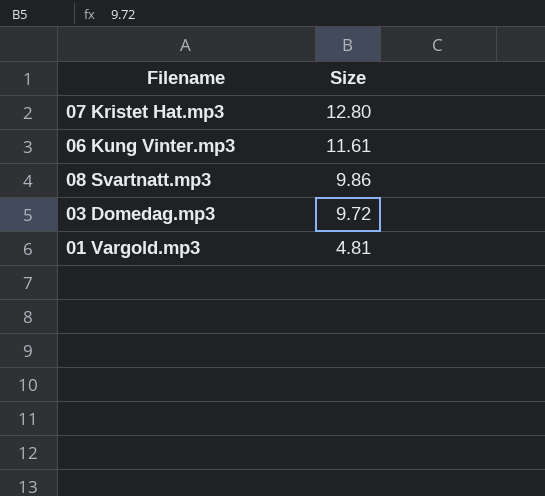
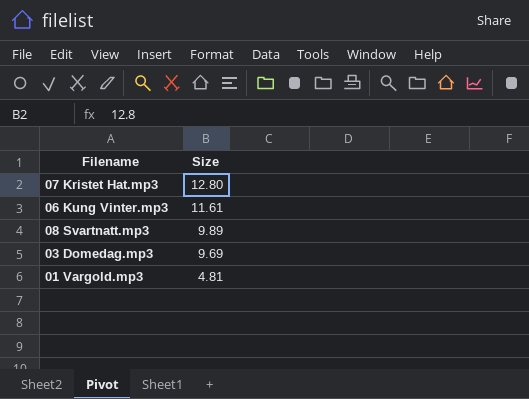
08 Svartnatt.mp3 | Size: 9.86 -> 9.89
03 Domedag.mp3 | Size: 9.72 -> 9.69

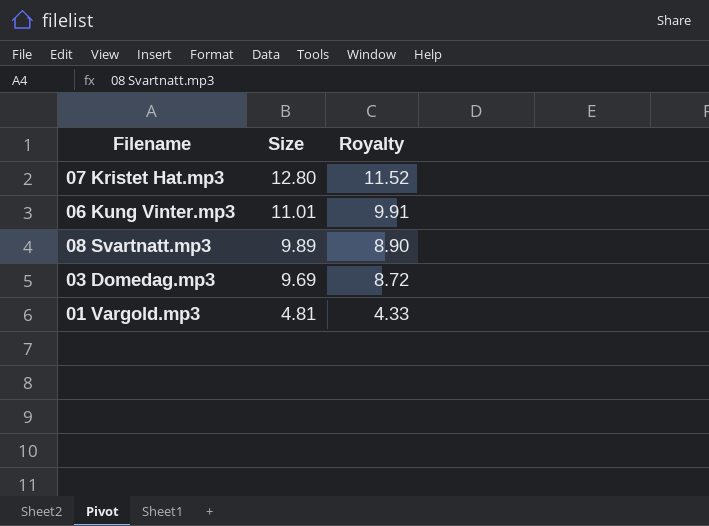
column Royalty | formula: none -> [Size] * 0.9
06 Kung Vinter.mp3 | Size: 11.61 -> 11.01

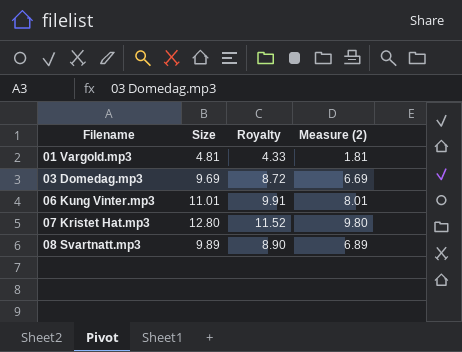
row order: Size descending -> Filename ascending
column Measure (2) | formula: none -> [Size] - 3

